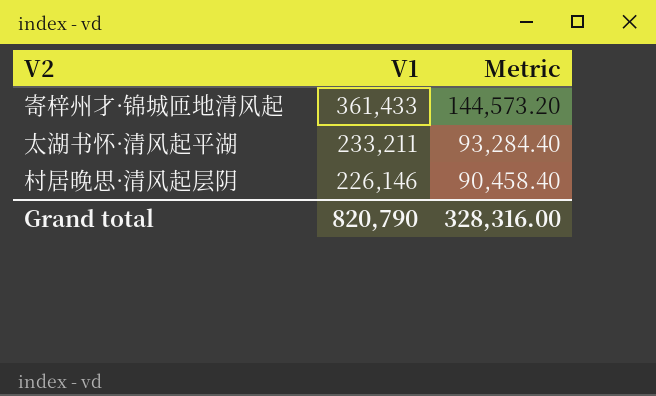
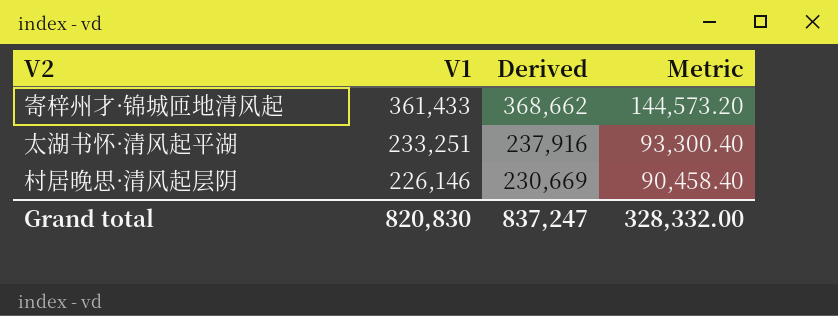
column Derived | formula: none -> [V1] * 1.02
太湖书怀·清风起平湖 | V1: 233,211 -> 233,251
太湖书怀·清风起平湖 | Metric: 93,284.40 -> 93,300.40
Grand total | V1: 820,790 -> 820,830
Grand total | Metric: 328,316.00 -> 328,332.00

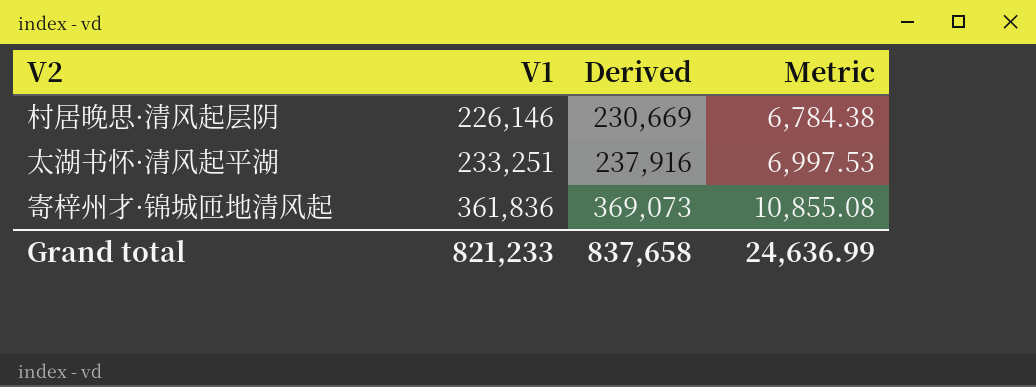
row order: V1 descending -> V1 ascending
column Metric | formula: [V1] * 0.4 -> [V1] * 0.03
寄梓州才·锦城匝地清风起 | V1: 361,433 -> 361,836
寄梓州才·锦城匝地清风起 | Derived: 368,662 -> 369,073
Grand total | V1: 820,830 -> 821,233
Grand total | Derived: 837,247 -> 837,658
Grand total | Metric: 328,332.00 -> 24,636.99

